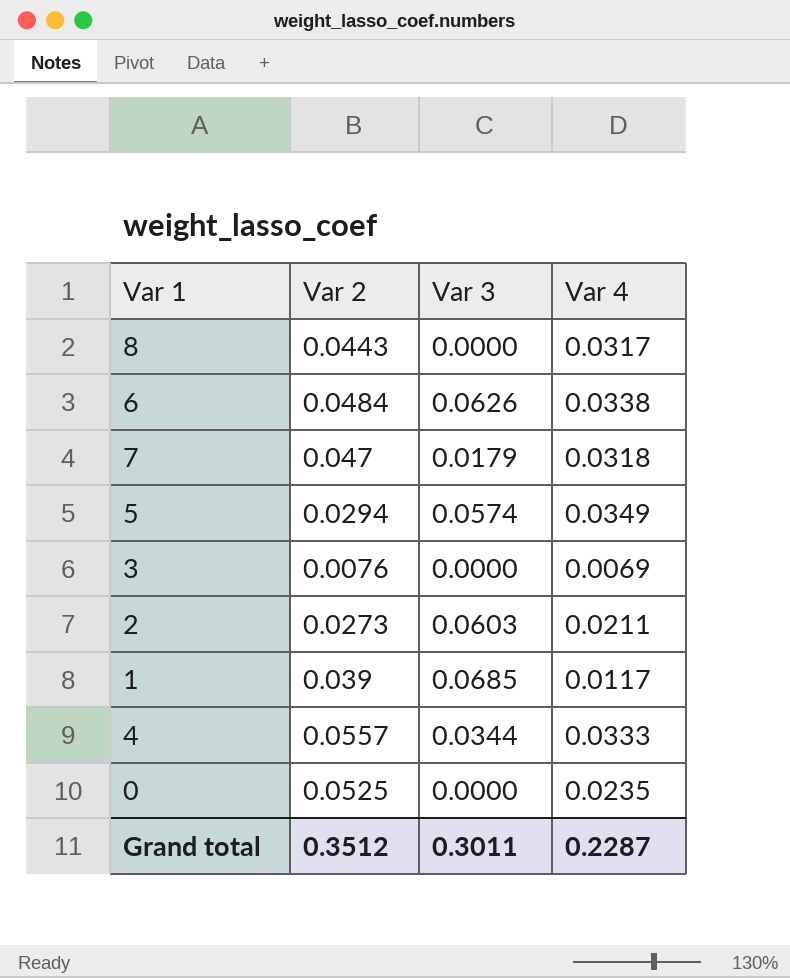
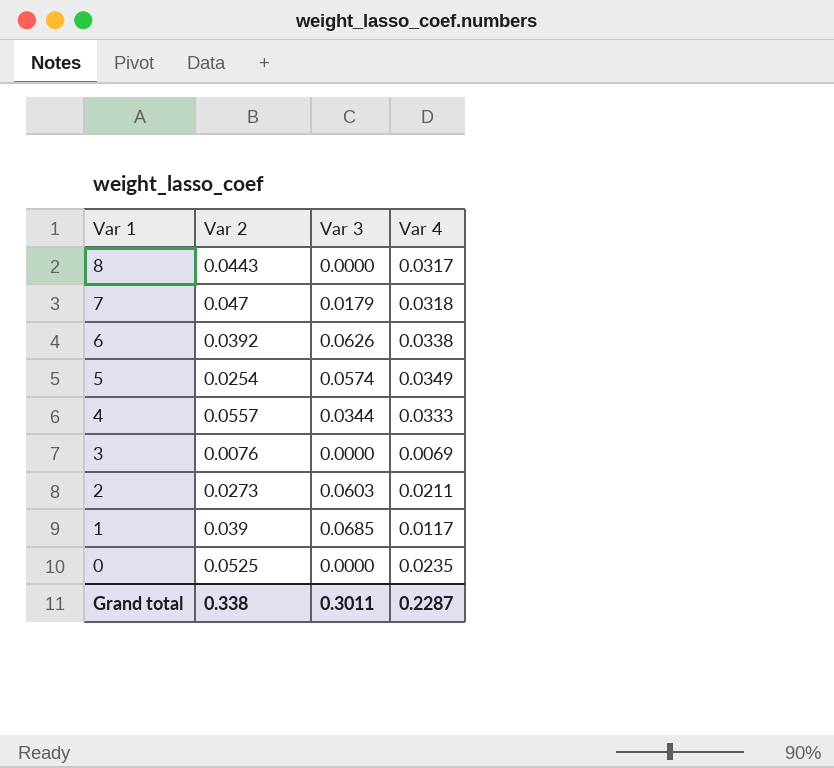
row order: none -> Var 1 descending
6 | Var 2: 0.0484 -> 0.0392
5 | Var 2: 0.0294 -> 0.0254
Grand total | Var 2: 0.3512 -> 0.338

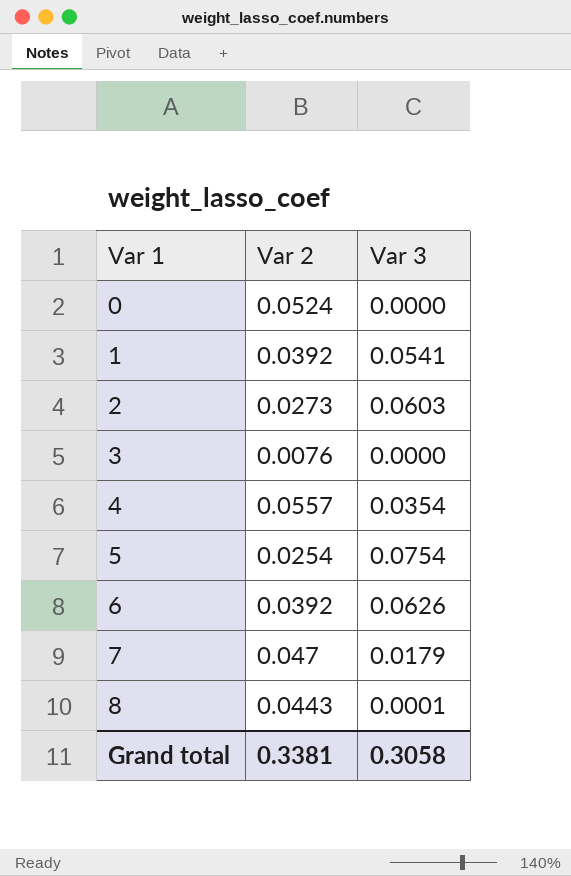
row order: Var 1 descending -> Var 1 ascending
column Var 4 | position: 4 -> none
0 | Var 2: 0.0525 -> 0.0524
1 | Var 2: 0.039 -> 0.0392
1 | Var 3: 0.0685 -> 0.0541
4 | Var 3: 0.0344 -> 0.0354
5 | Var 3: 0.0574 -> 0.0754
8 | Var 3: 0.0000 -> 0.0001
Grand total | Var 2: 0.338 -> 0.3381
Grand total | Var 3: 0.3011 -> 0.3058

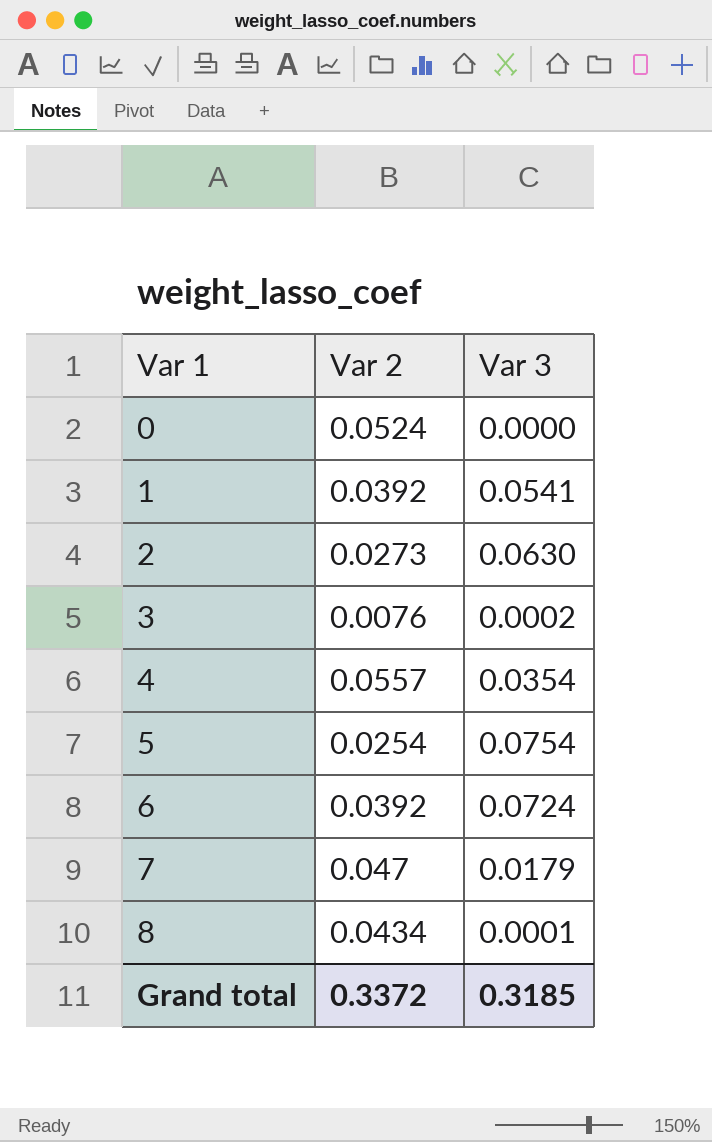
2 | Var 3: 0.0603 -> 0.0630
3 | Var 3: 0.0000 -> 0.0002
6 | Var 3: 0.0626 -> 0.0724
8 | Var 2: 0.0443 -> 0.0434
Grand total | Var 2: 0.3381 -> 0.3372
Grand total | Var 3: 0.3058 -> 0.3185

